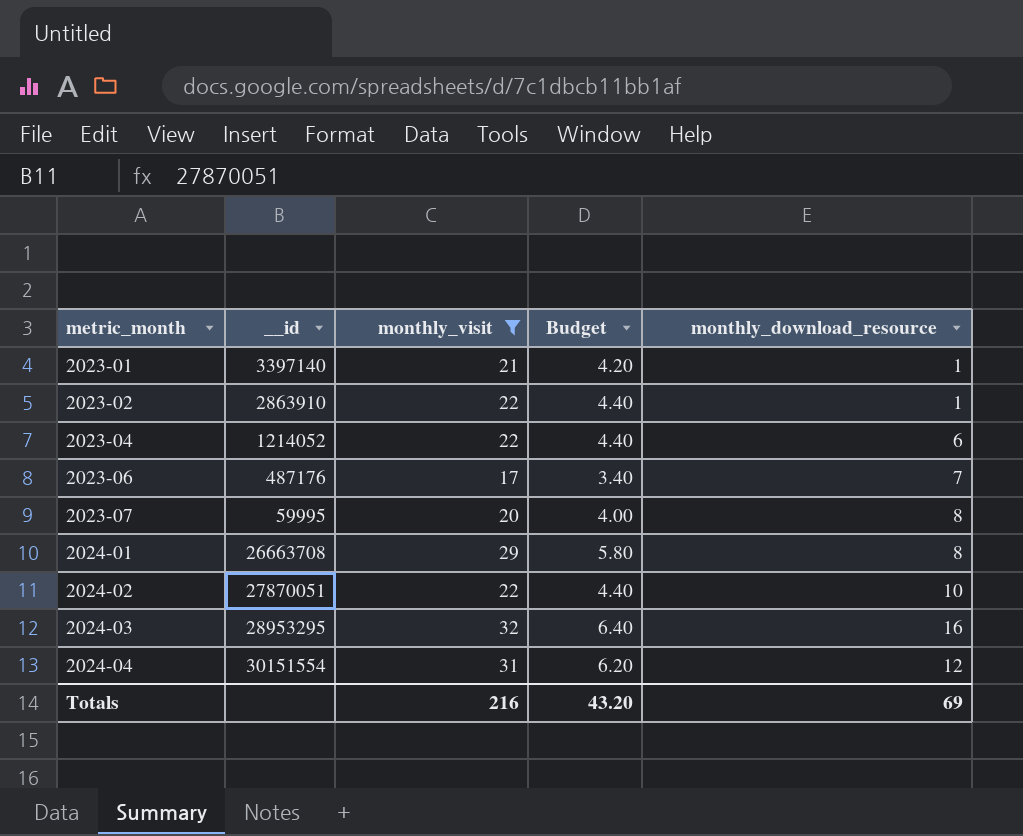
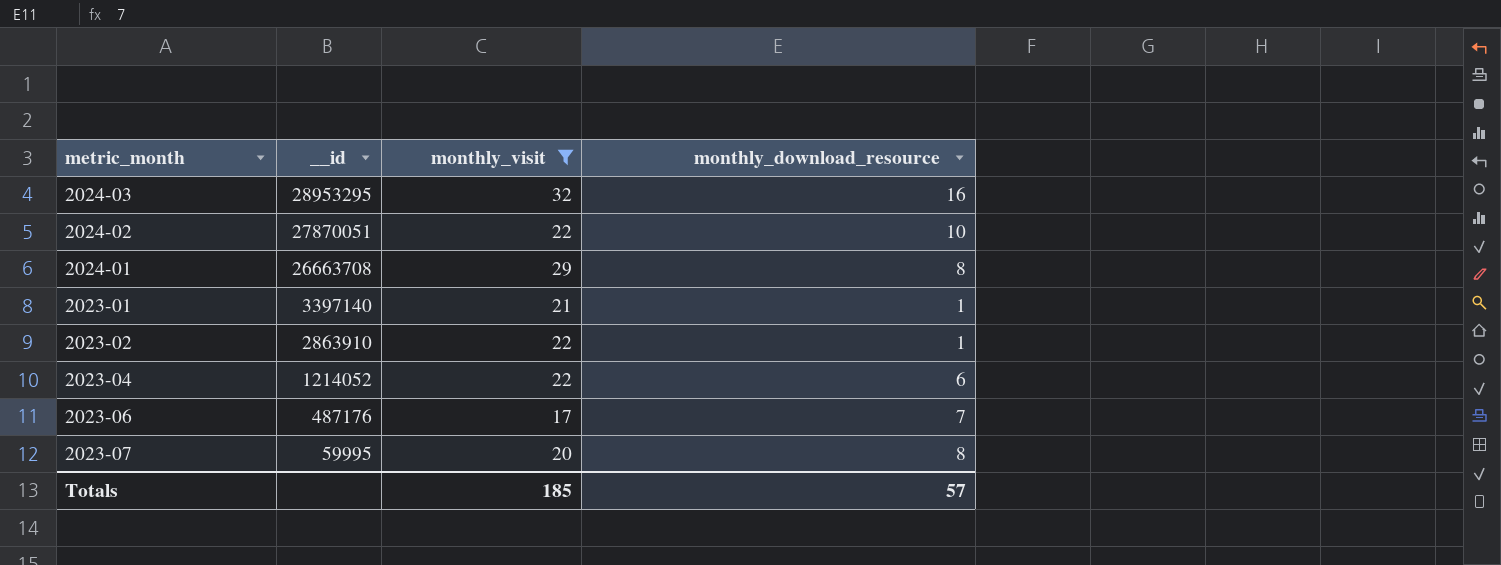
row order: metric_month ascending -> __id descending
column Budget | formula: [monthly_visit] * 0.2 -> none
row 2024-04: 30151554 | 31 | 6.20 | 12 -> none
Totals | monthly_visit: 216 -> 185
Totals | monthly_download_resource: 69 -> 57

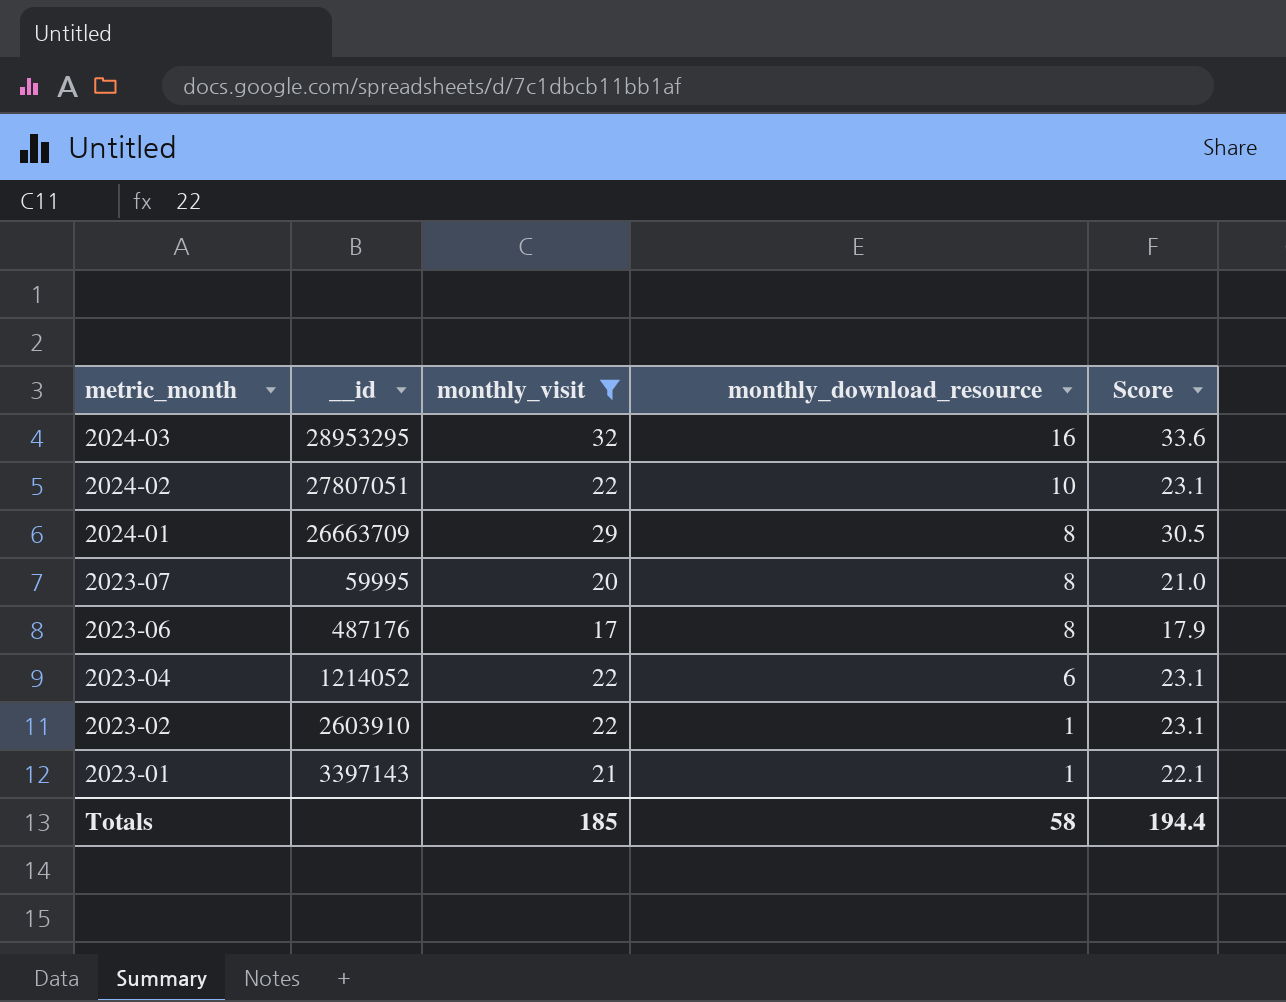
row order: __id descending -> metric_month descending
column Score | formula: none -> [monthly_visit] * 1.05
2024-02 | __id: 27870051 -> 27807051
2024-01 | __id: 26663708 -> 26663709
2023-06 | monthly_download_resource: 7 -> 8
2023-02 | __id: 2863910 -> 2603910
2023-01 | __id: 3397140 -> 3397143
Totals | monthly_download_resource: 57 -> 58

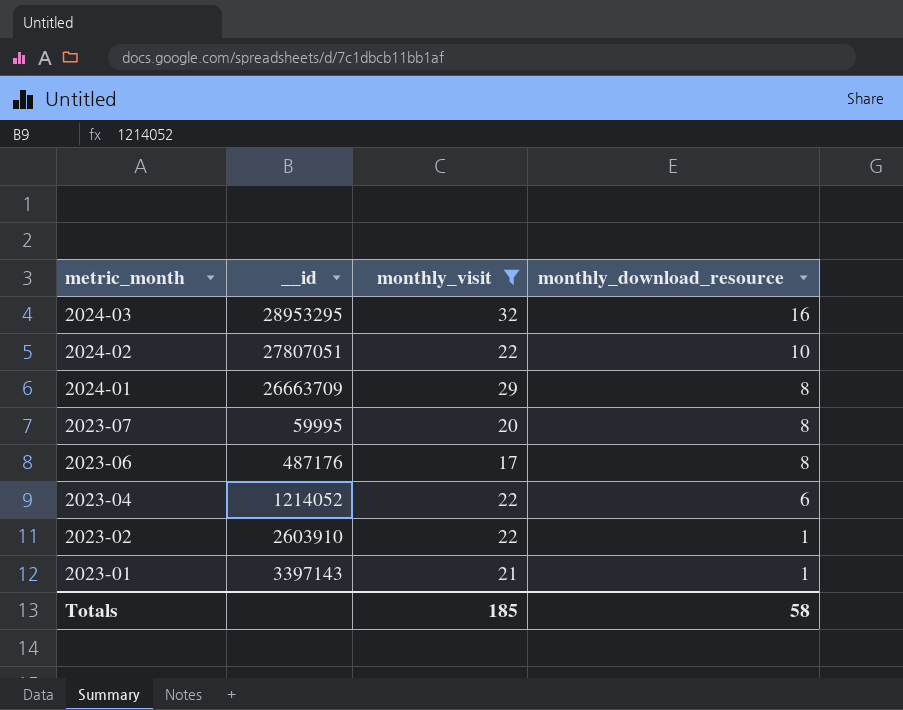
column Score | formula: [monthly_visit] * 1.05 -> none

